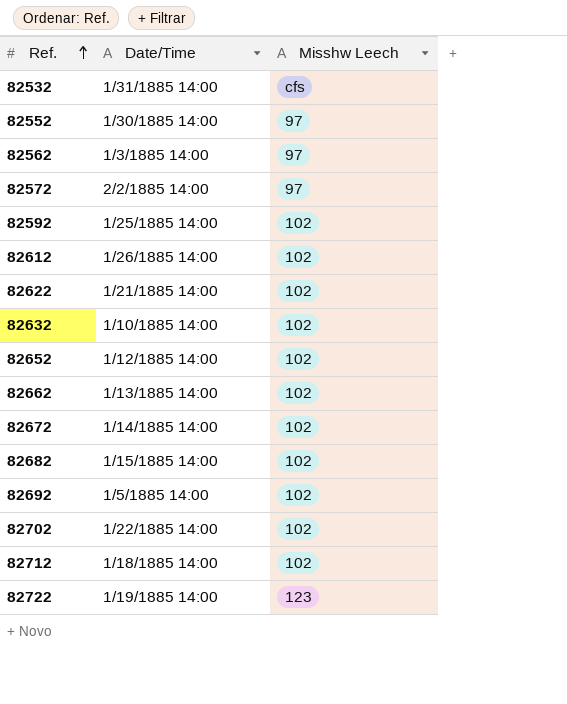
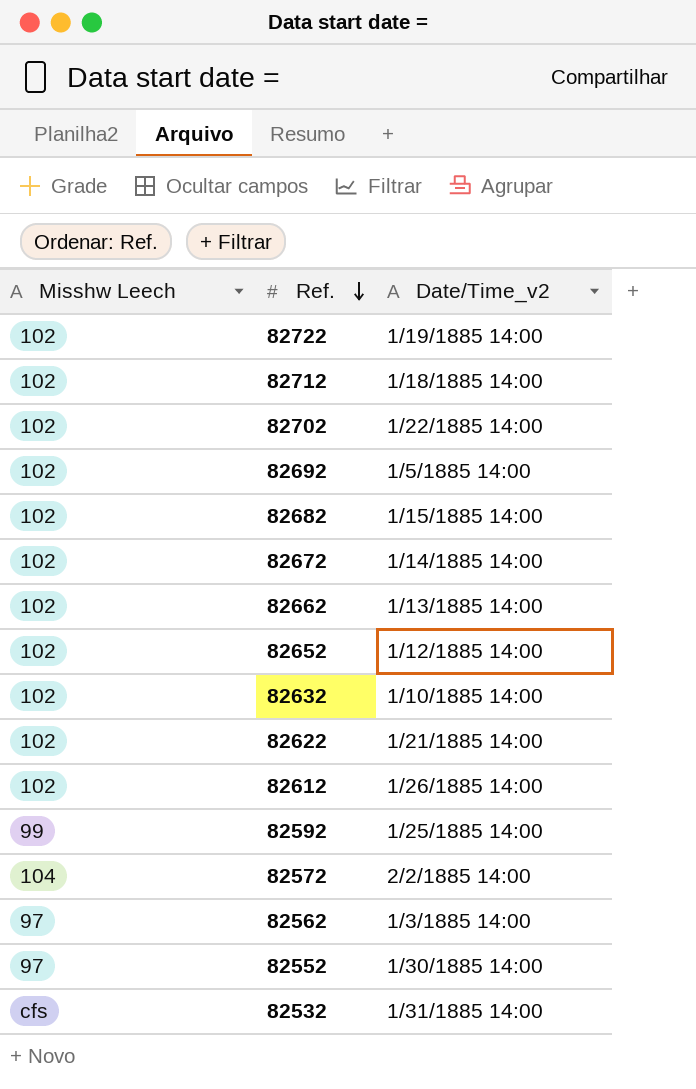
row order: Ref. ascending -> Ref. descending
column Misshw Leech | position: 3 -> 1
column name: Date/Time -> Date/Time_v2
82722 | Misshw Leech: 123 -> 102
82592 | Misshw Leech: 102 -> 99
82572 | Misshw Leech: 97 -> 104

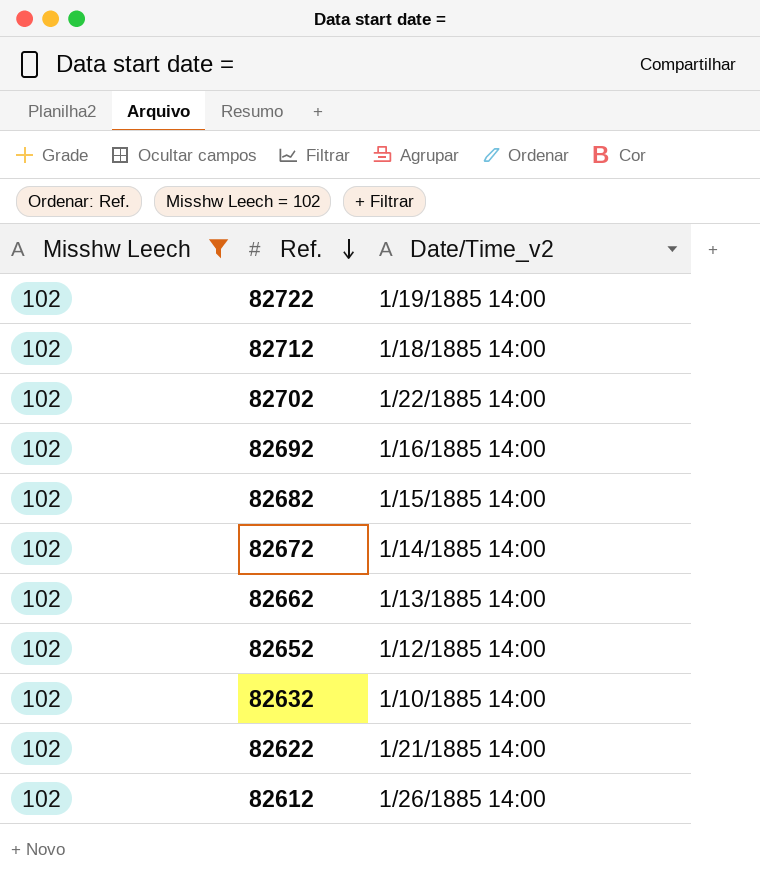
filter: none -> Misshw Leech = 102
82692 | Date/Time_v2: 1/5/1885 14:00 -> 1/16/1885 14:00

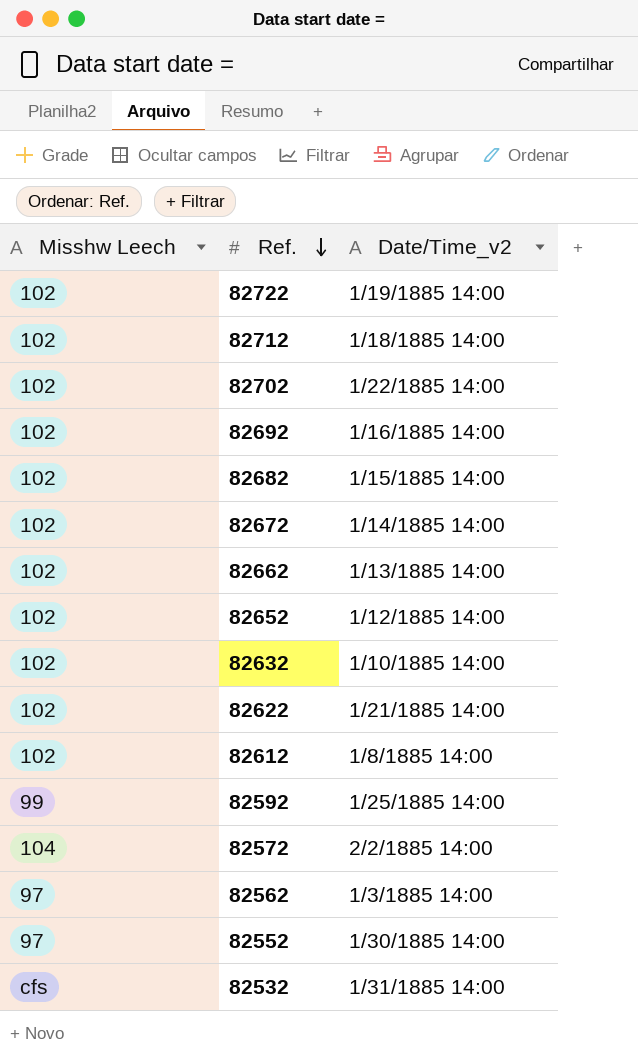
filter: Misshw Leech = 102 -> none
82612 | Date/Time_v2: 1/26/1885 14:00 -> 1/8/1885 14:00

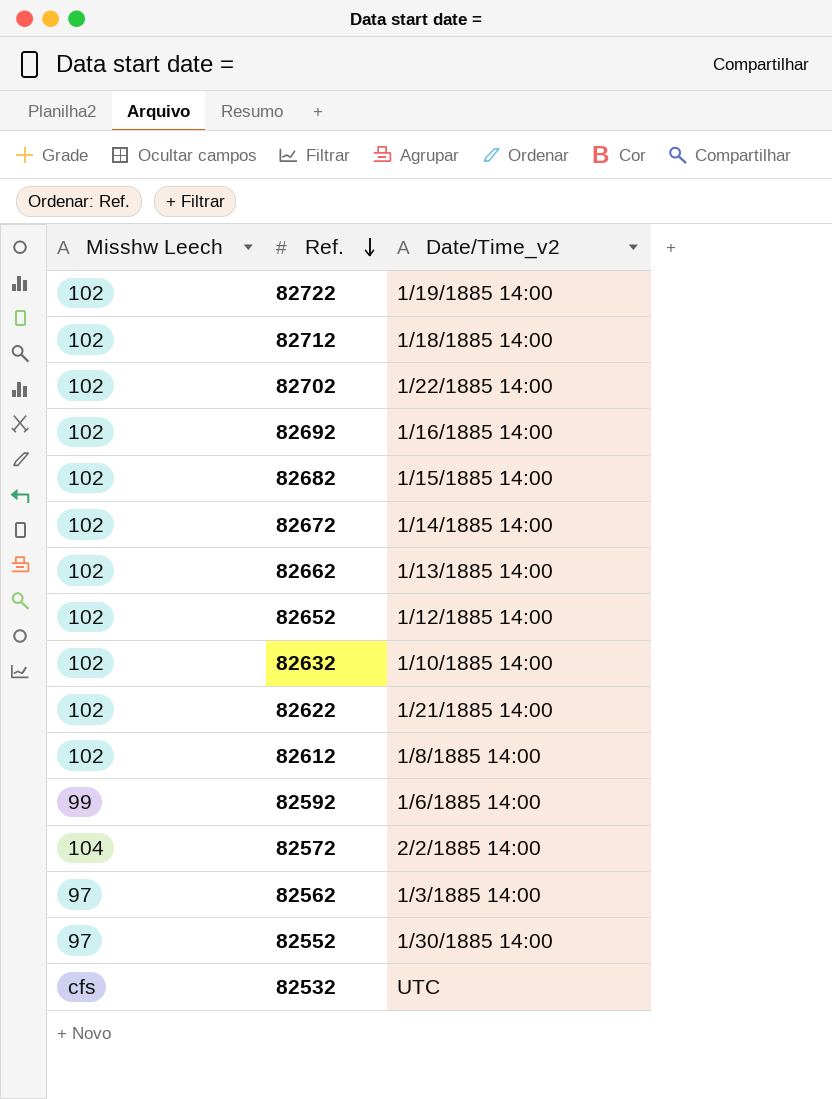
82592 | Date/Time_v2: 1/25/1885 14:00 -> 1/6/1885 14:00
82532 | Date/Time_v2: 1/31/1885 14:00 -> UTC

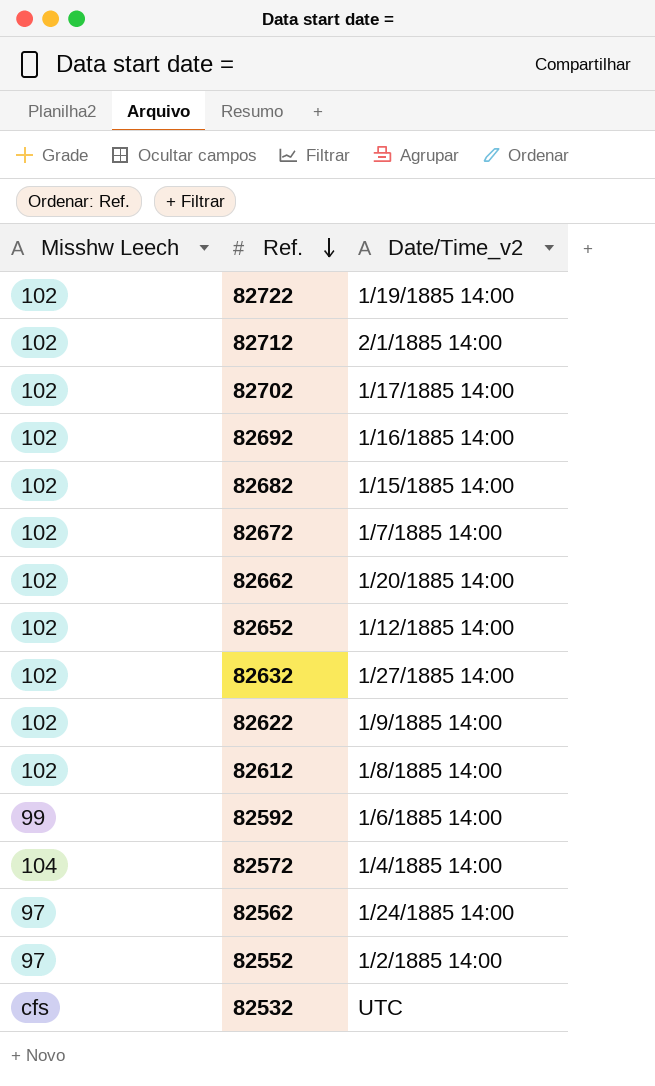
82712 | Date/Time_v2: 1/18/1885 14:00 -> 2/1/1885 14:00
82702 | Date/Time_v2: 1/22/1885 14:00 -> 1/17/1885 14:00
82672 | Date/Time_v2: 1/14/1885 14:00 -> 1/7/1885 14:00
82662 | Date/Time_v2: 1/13/1885 14:00 -> 1/20/1885 14:00
82632 | Date/Time_v2: 1/10/1885 14:00 -> 1/27/1885 14:00
82622 | Date/Time_v2: 1/21/1885 14:00 -> 1/9/1885 14:00
82572 | Date/Time_v2: 2/2/1885 14:00 -> 1/4/1885 14:00
82562 | Date/Time_v2: 1/3/1885 14:00 -> 1/24/1885 14:00
82552 | Date/Time_v2: 1/30/1885 14:00 -> 1/2/1885 14:00

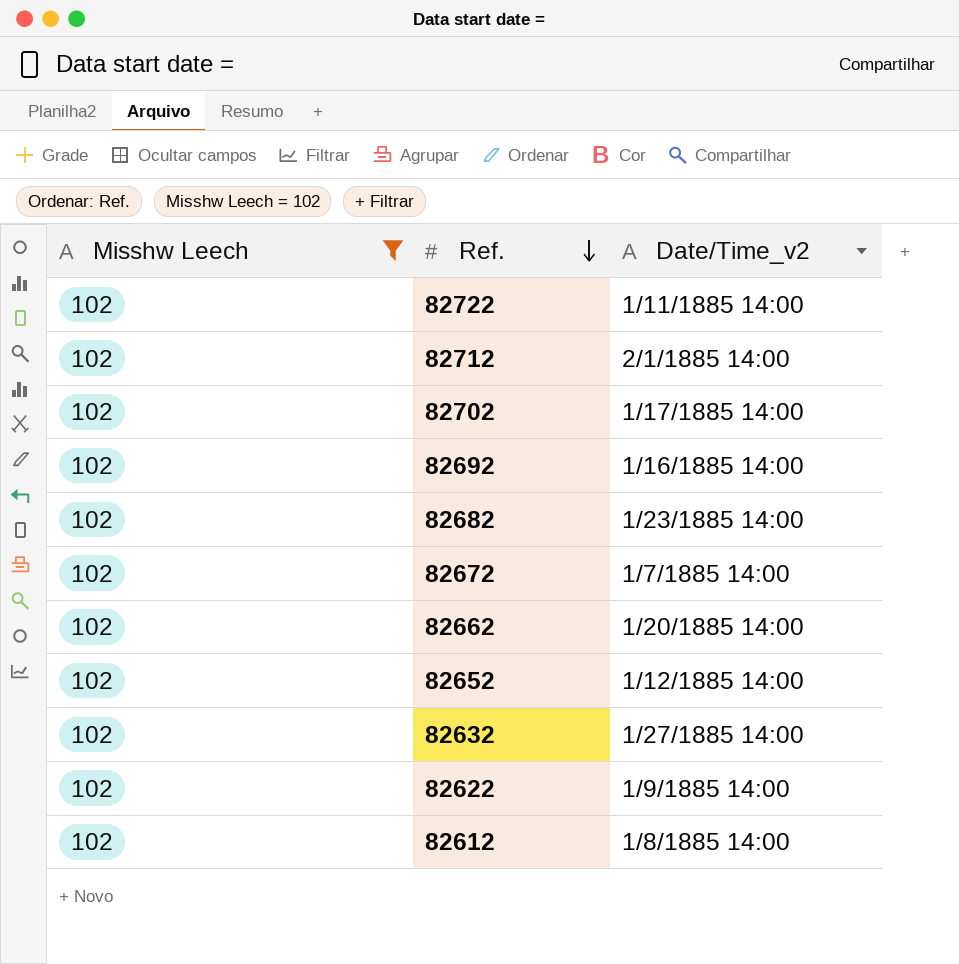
filter: none -> Misshw Leech = 102
82722 | Date/Time_v2: 1/19/1885 14:00 -> 1/11/1885 14:00
82682 | Date/Time_v2: 1/15/1885 14:00 -> 1/23/1885 14:00

